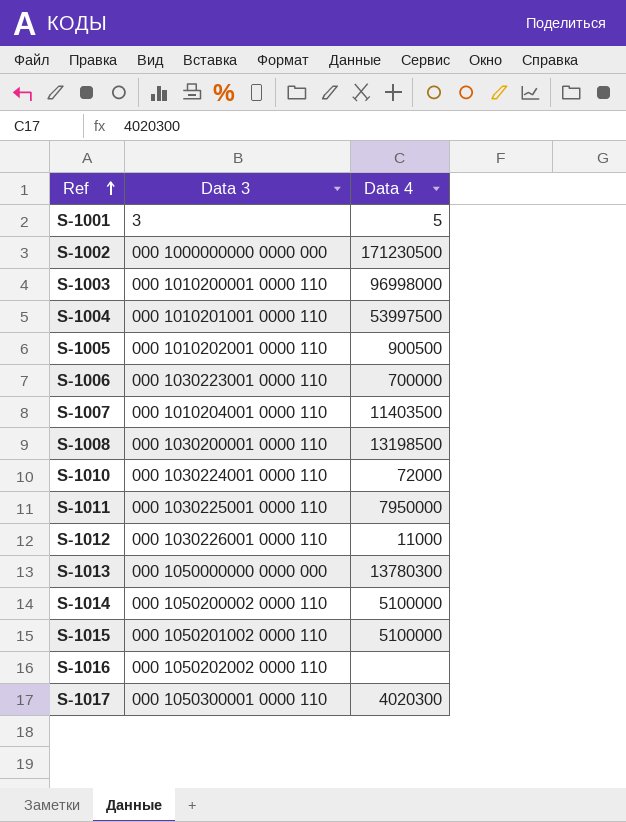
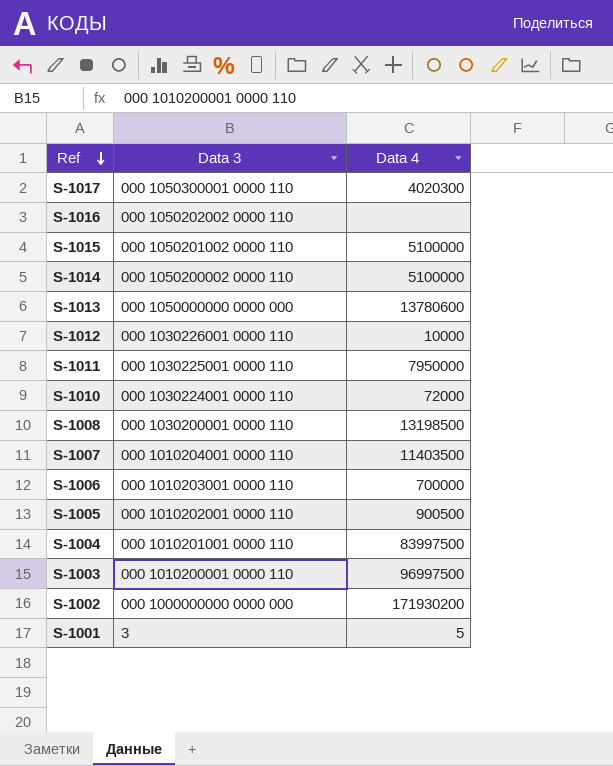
row order: Ref ascending -> Ref descending
S-1013 | Data 4: 13780300 -> 13780600
S-1012 | Data 4: 11000 -> 10000
S-1006 | Data 3: 000 1030223001 0000 110 -> 000 1010203001 0000 110
S-1004 | Data 4: 53997500 -> 83997500
S-1003 | Data 4: 96998000 -> 96997500
S-1002 | Data 4: 171230500 -> 171930200

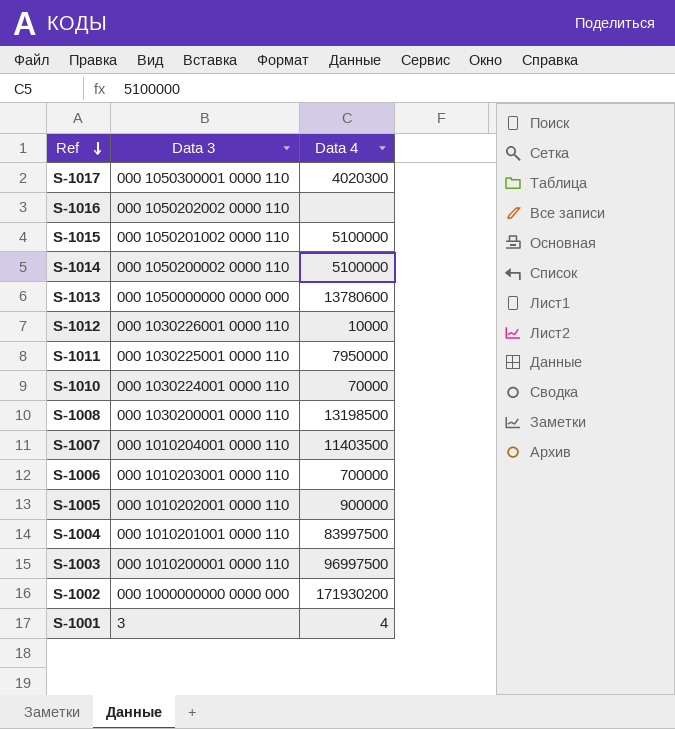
S-1010 | Data 4: 72000 -> 70000
S-1005 | Data 4: 900500 -> 900000
S-1001 | Data 4: 5 -> 4

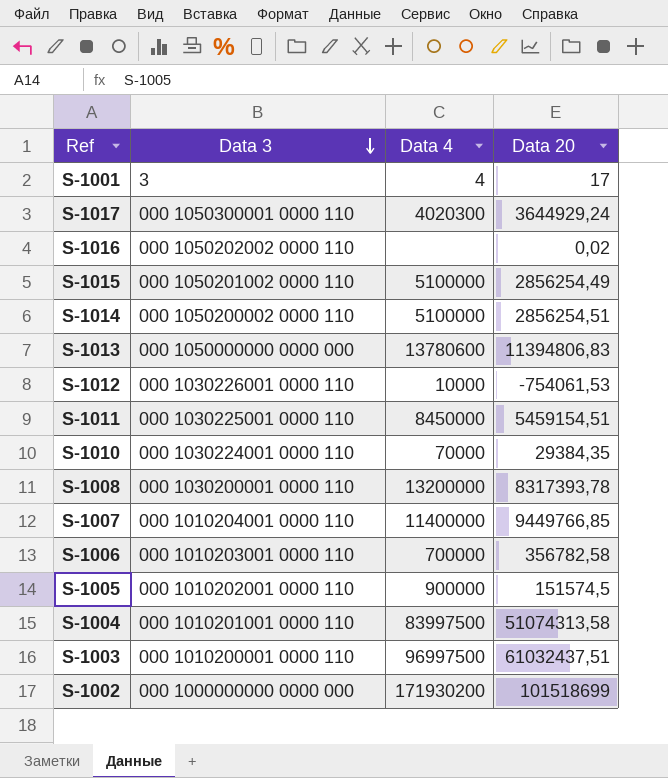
row order: Ref descending -> Data 3 descending
column Data 20 | position: none -> 4
S-1011 | Data 4: 7950000 -> 8450000
S-1008 | Data 4: 13198500 -> 13200000
S-1007 | Data 4: 11403500 -> 11400000

